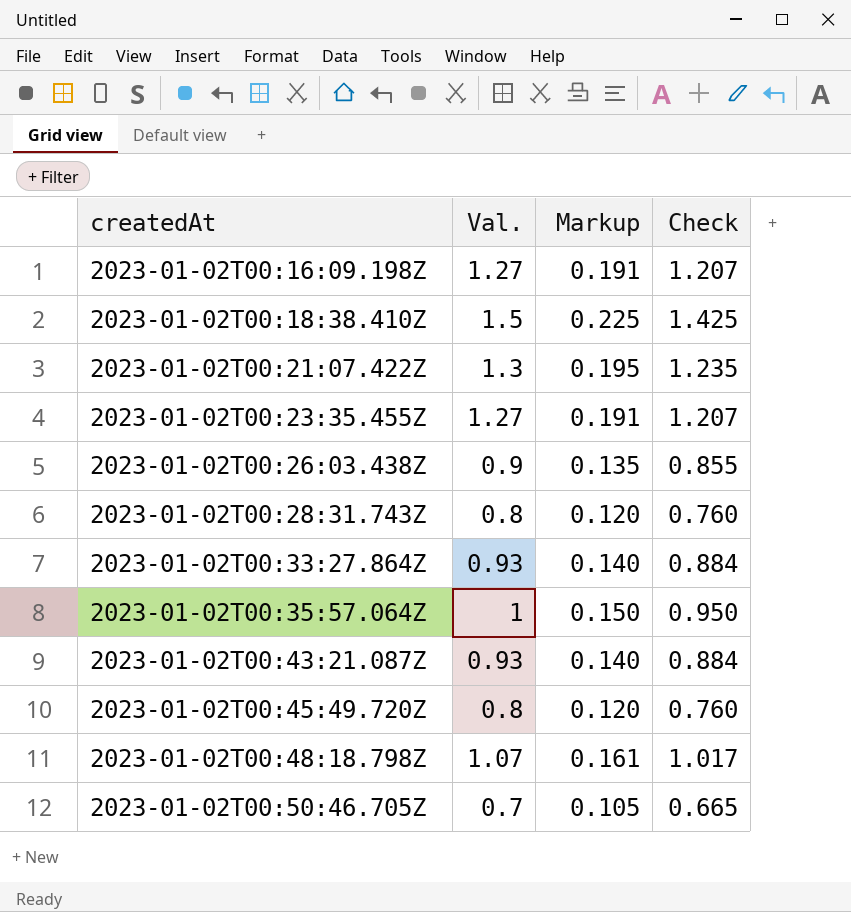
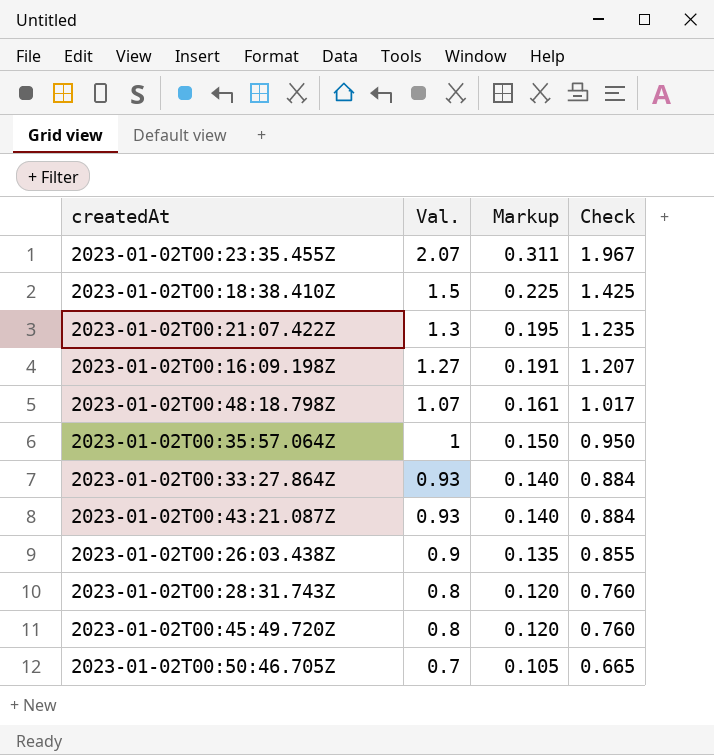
row order: createdAt ascending -> Val. descending
2023-01-02T00:23:35.455Z | Val.: 1.27 -> 2.07
2023-01-02T00:23:35.455Z | Markup: 0.191 -> 0.311
2023-01-02T00:23:35.455Z | Check: 1.207 -> 1.967

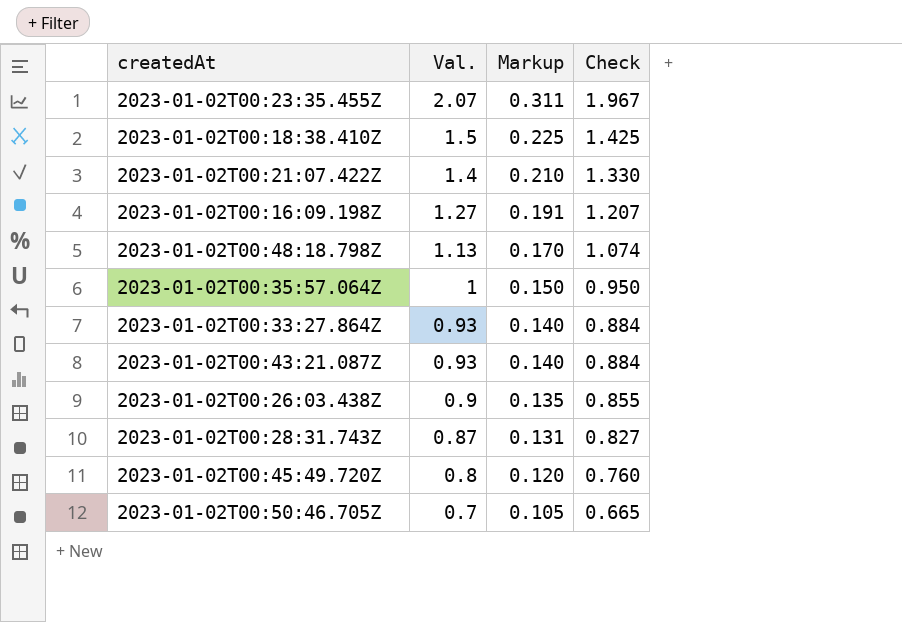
2023-01-02T00:21:07.422Z | Val.: 1.3 -> 1.4
2023-01-02T00:21:07.422Z | Markup: 0.195 -> 0.210
2023-01-02T00:21:07.422Z | Check: 1.235 -> 1.330
2023-01-02T00:48:18.798Z | Val.: 1.07 -> 1.13
2023-01-02T00:48:18.798Z | Markup: 0.161 -> 0.170
2023-01-02T00:48:18.798Z | Check: 1.017 -> 1.074
2023-01-02T00:28:31.743Z | Val.: 0.8 -> 0.87
2023-01-02T00:28:31.743Z | Markup: 0.120 -> 0.131
2023-01-02T00:28:31.743Z | Check: 0.760 -> 0.827

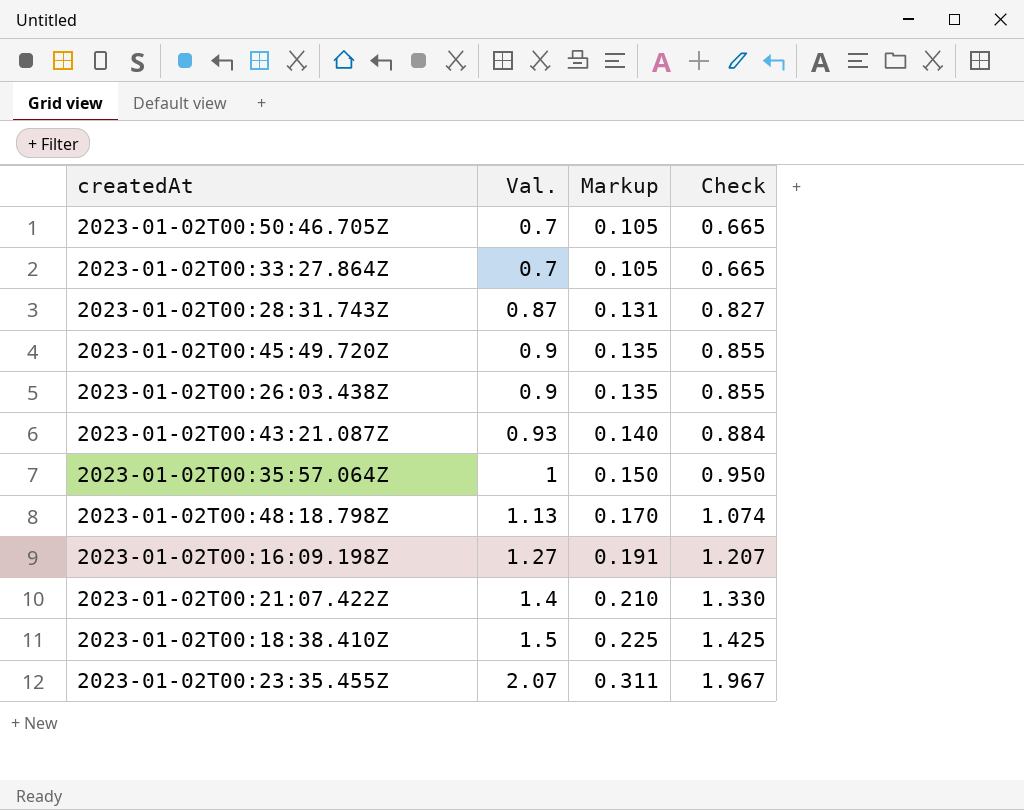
row order: Val. descending -> Val. ascending
2023-01-02T00:33:27.864Z | Val.: 0.93 -> 0.7
2023-01-02T00:33:27.864Z | Markup: 0.140 -> 0.105
2023-01-02T00:33:27.864Z | Check: 0.884 -> 0.665
2023-01-02T00:45:49.720Z | Val.: 0.8 -> 0.9
2023-01-02T00:45:49.720Z | Markup: 0.120 -> 0.135
2023-01-02T00:45:49.720Z | Check: 0.760 -> 0.855

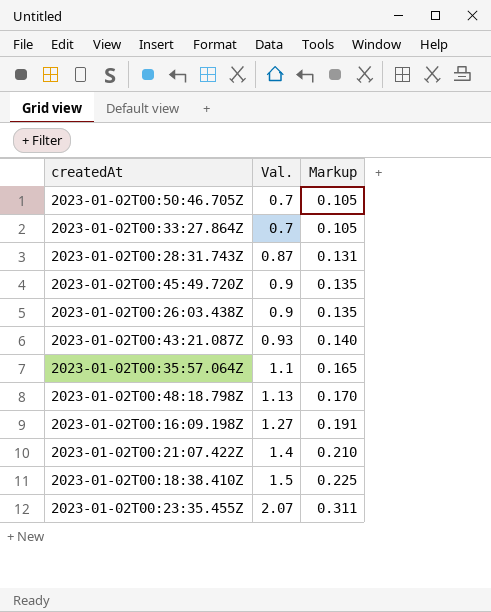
column Check | formula: [Val.] * 0.95 -> none
2023-01-02T00:35:57.064Z | Val.: 1 -> 1.1
2023-01-02T00:35:57.064Z | Markup: 0.150 -> 0.165

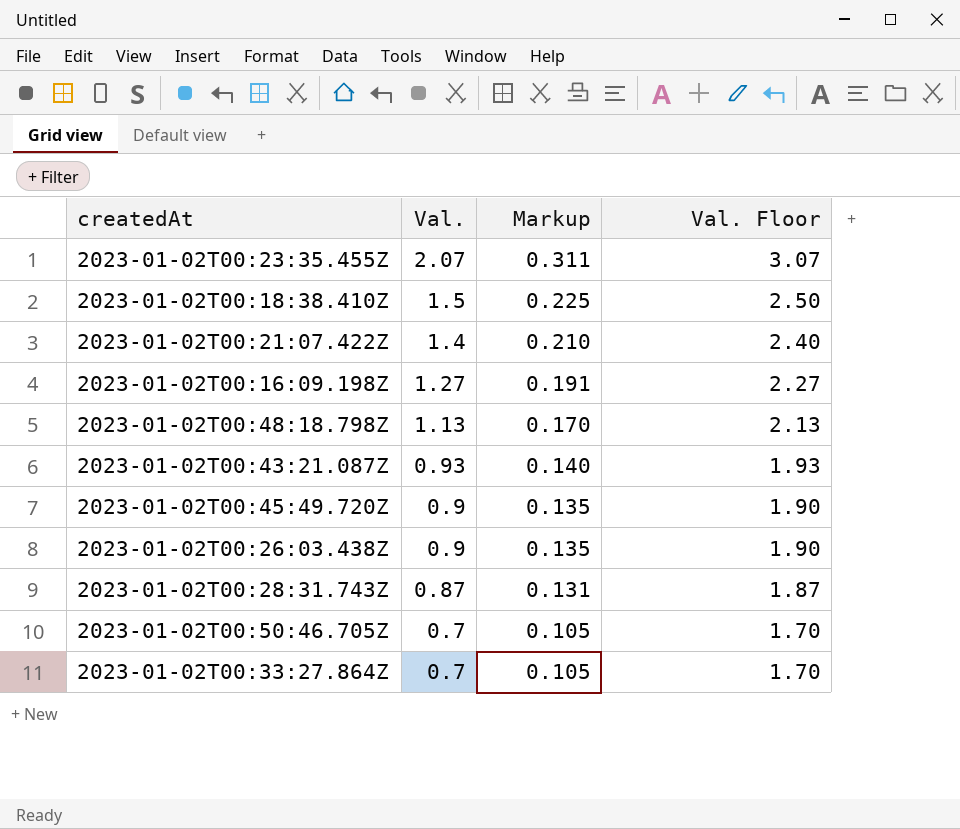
row order: Val. ascending -> Val. descending
column Val. Floor | formula: none -> [Val.] + 1
row 2023-01-02T00:35:57.064Z: 1.1 | 0.165 -> none

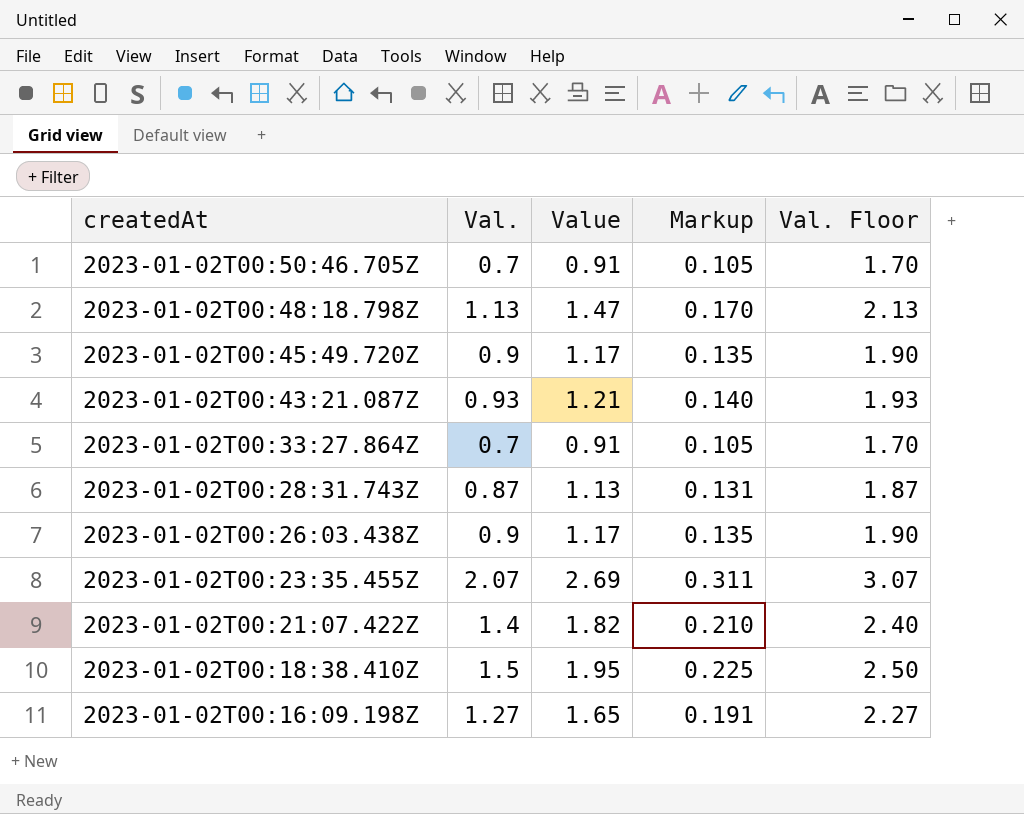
row order: Val. descending -> createdAt descending
column Value | formula: none -> [Val.] * 1.3

